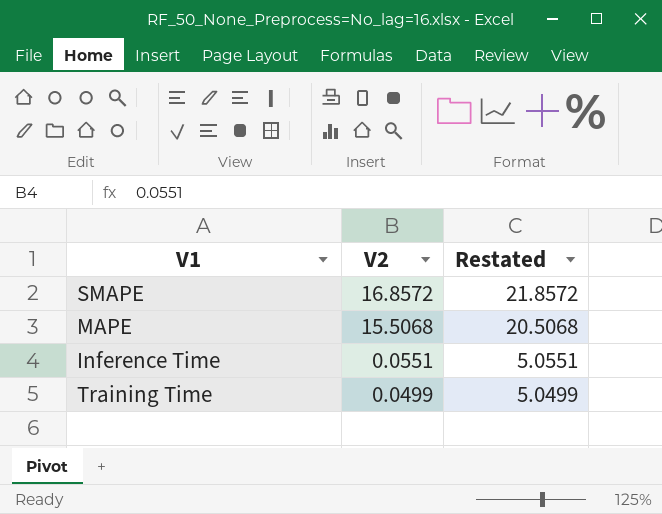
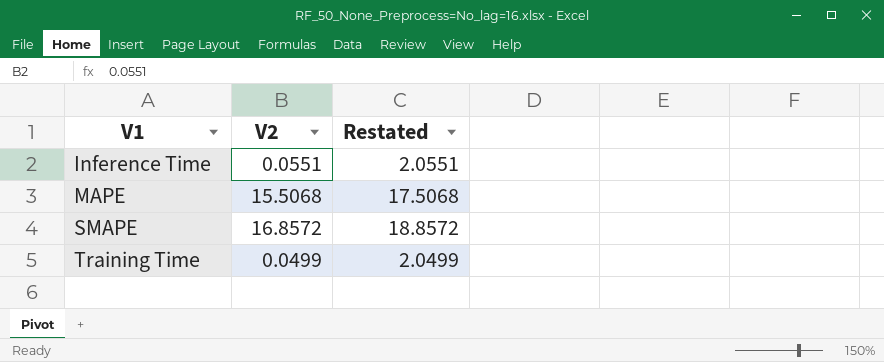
row order: V2 descending -> V1 ascending
column Restated | formula: [V2] + 5 -> [V2] + 2

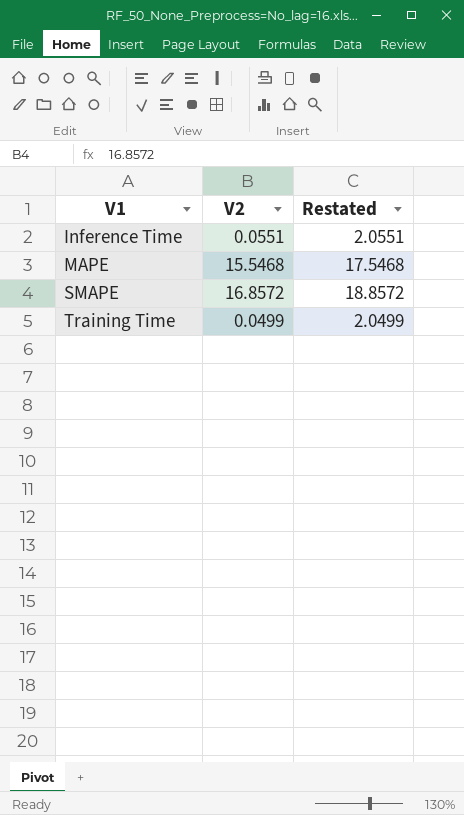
MAPE | V2: 15.5068 -> 15.5468
MAPE | Restated: 17.5068 -> 17.5468

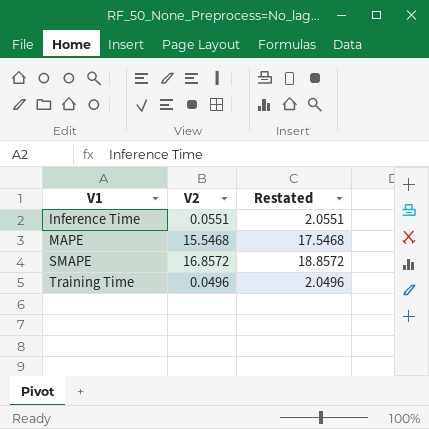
Training Time | V2: 0.0499 -> 0.0496
Training Time | Restated: 2.0499 -> 2.0496

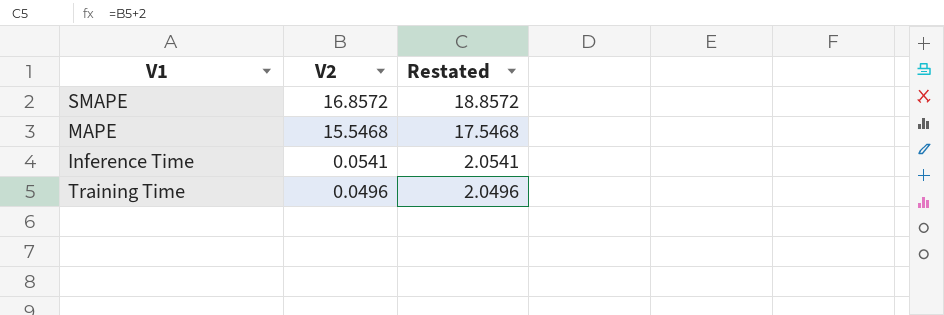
row order: V1 ascending -> V2 descending
Inference Time | V2: 0.0551 -> 0.0541
Inference Time | Restated: 2.0551 -> 2.0541

